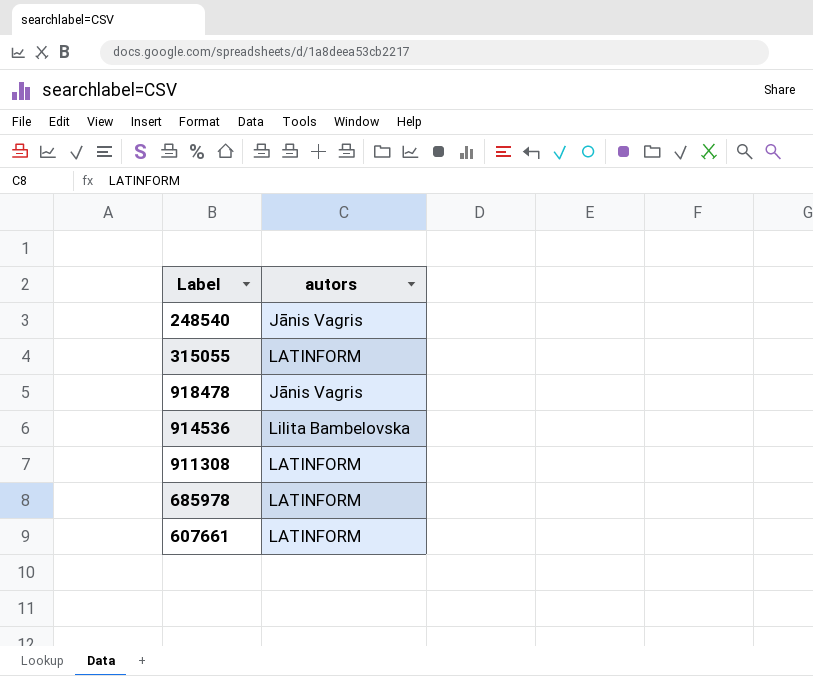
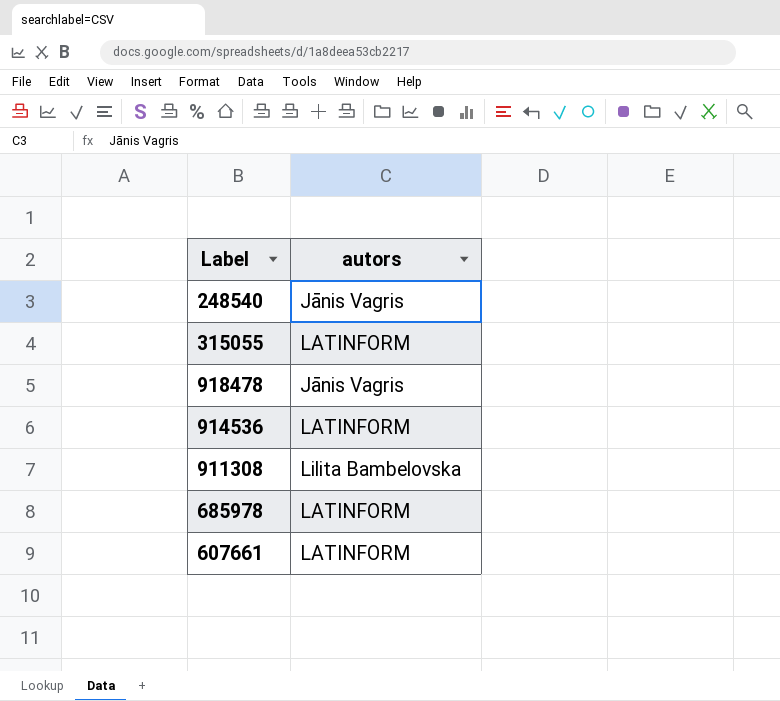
914536 | autors: Lilita Bambelovska -> LATINFORM
911308 | autors: LATINFORM -> Lilita Bambelovska

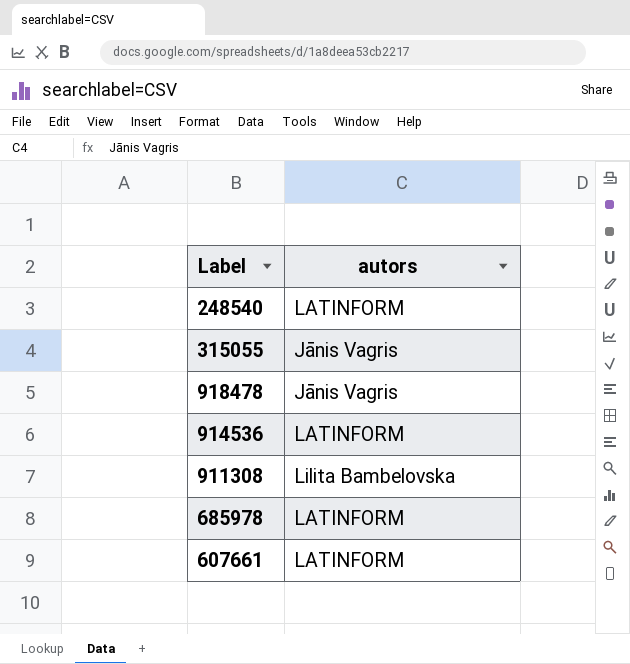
248540 | autors: Jānis Vagris -> LATINFORM
315055 | autors: LATINFORM -> Jānis Vagris

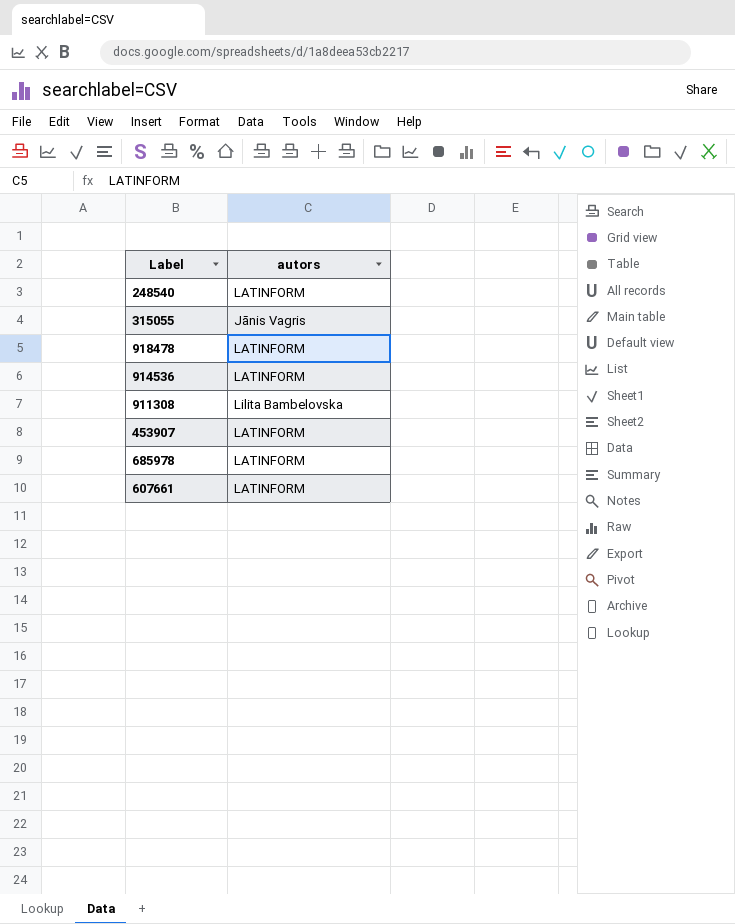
918478 | autors: Jānis Vagris -> LATINFORM
row 453907: none -> LATINFORM

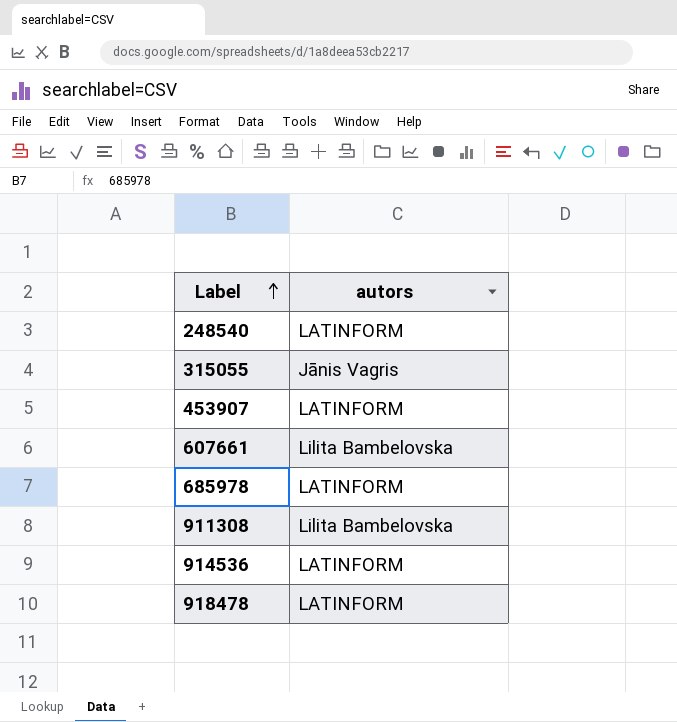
row order: none -> Label ascending
607661 | autors: LATINFORM -> Lilita Bambelovska

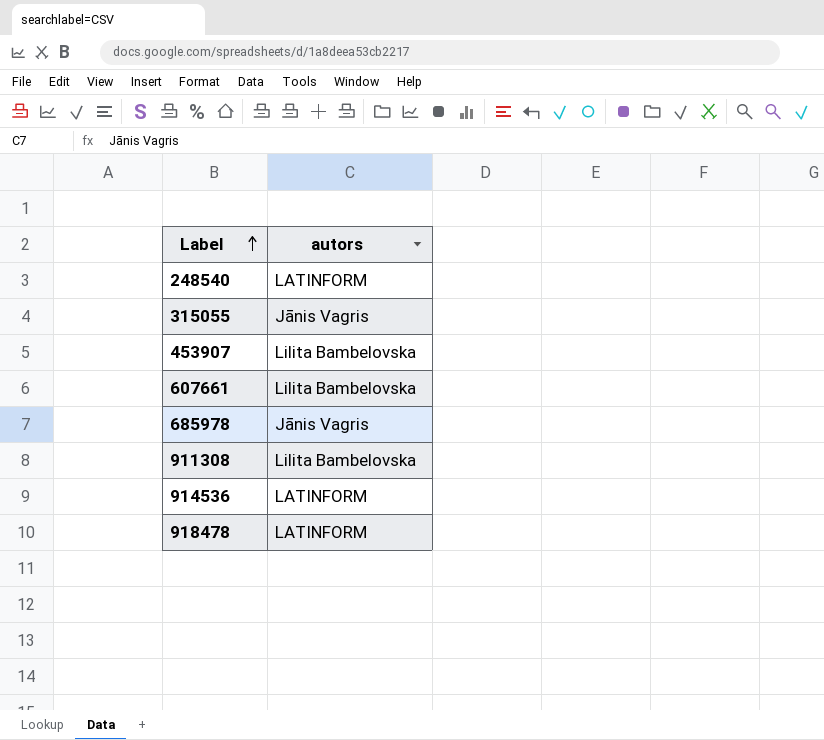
453907 | autors: LATINFORM -> Lilita Bambelovska
685978 | autors: LATINFORM -> Jānis Vagris

